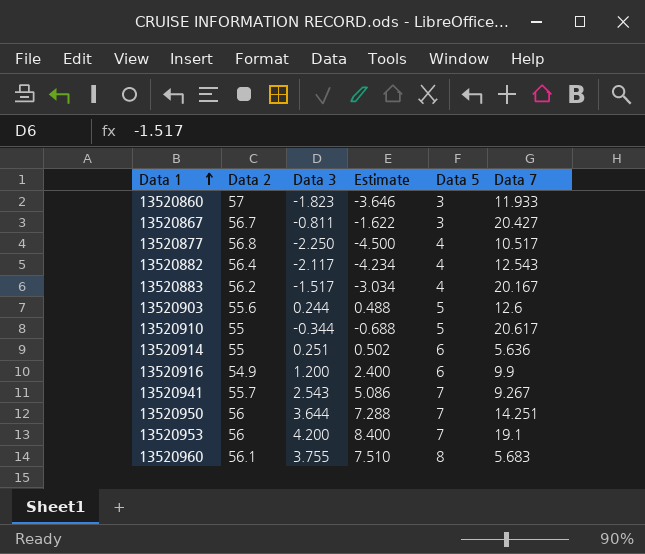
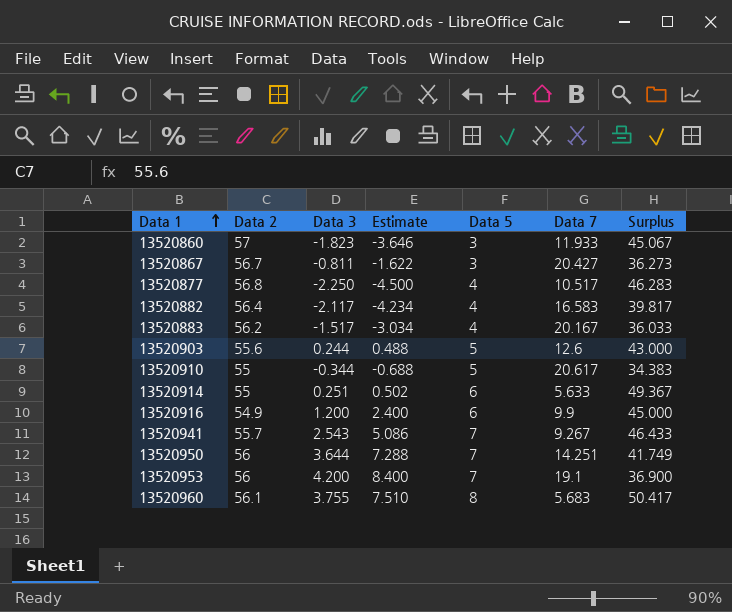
column Surplus | formula: none -> [Data 2] - [Data 7]
13520882 | Data 7: 12.543 -> 16.583
13520914 | Data 7: 5.636 -> 5.633

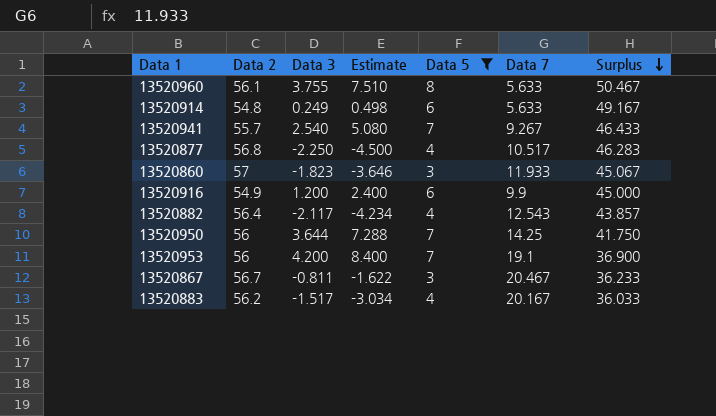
filter: none -> Data 5 != 5
row order: Data 1 ascending -> Surplus descending
13520960 | Data 7: 5.683 -> 5.633
13520960 | Surplus: 50.417 -> 50.467
13520914 | Data 2: 55 -> 54.8
13520914 | Data 3: 0.251 -> 0.249
13520914 | Estimate: 0.502 -> 0.498
13520914 | Surplus: 49.367 -> 49.167
13520941 | Data 3: 2.543 -> 2.540
13520941 | Estimate: 5.086 -> 5.080
13520882 | Data 7: 16.583 -> 12.543
13520882 | Surplus: 39.817 -> 43.857
13520950 | Data 7: 14.251 -> 14.25
13520950 | Surplus: 41.749 -> 41.750
13520867 | Data 7: 20.427 -> 20.467
13520867 | Surplus: 36.273 -> 36.233

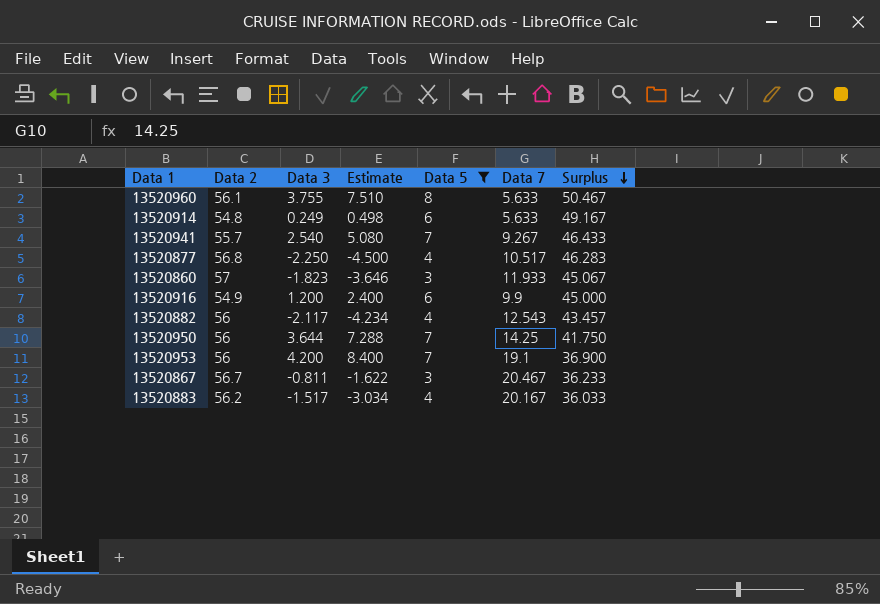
13520882 | Data 2: 56.4 -> 56
13520882 | Surplus: 43.857 -> 43.457

